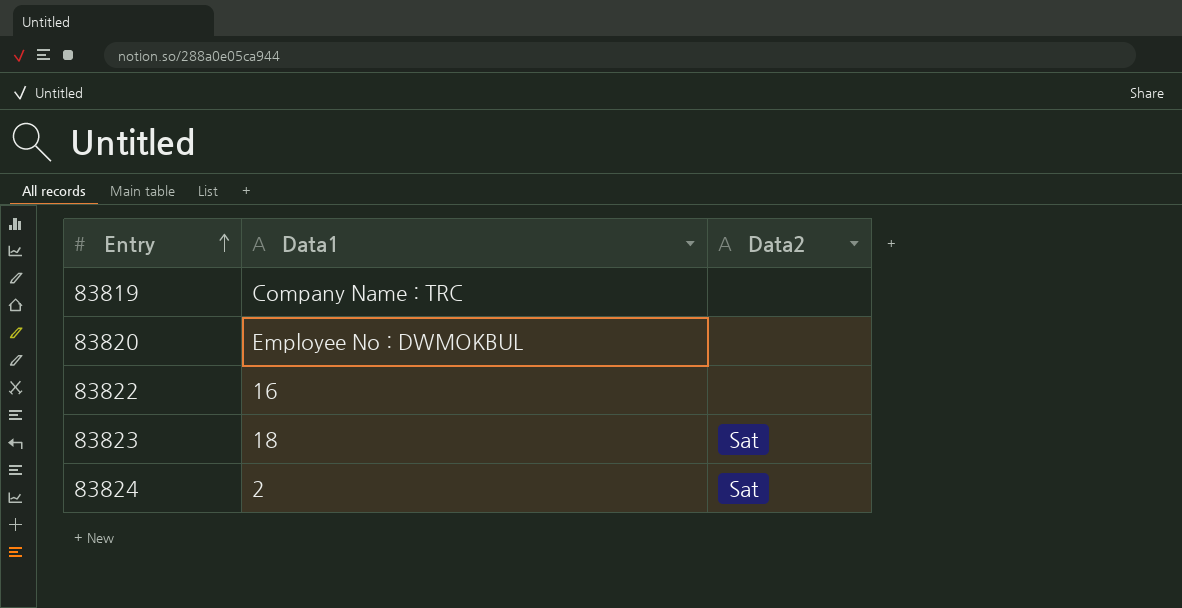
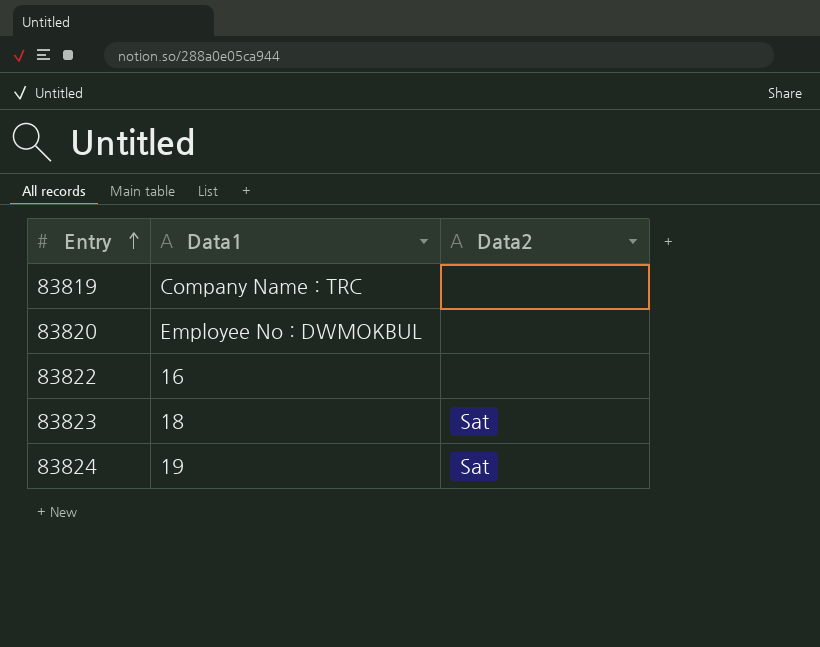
83824 | Data1: 2 -> 19

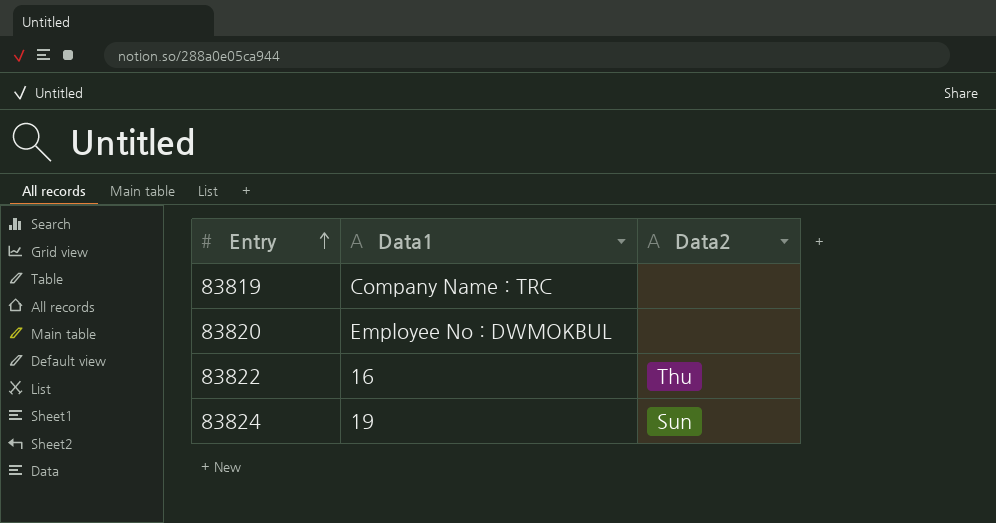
row 83823: 18 | Sat -> none
83822 | Data2: none -> Thu
83824 | Data2: Sat -> Sun

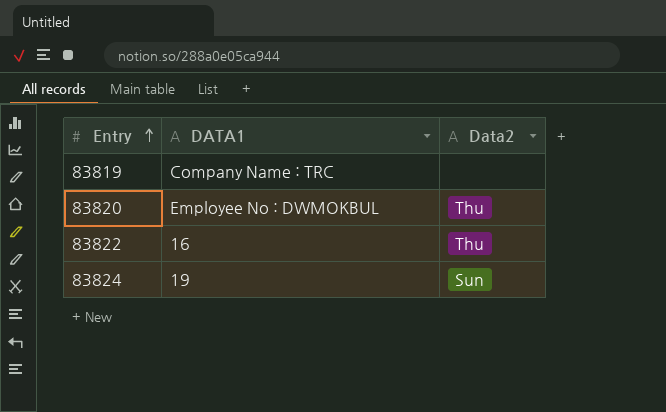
column name: Data1 -> DATA1
83820 | Data2: none -> Thu

